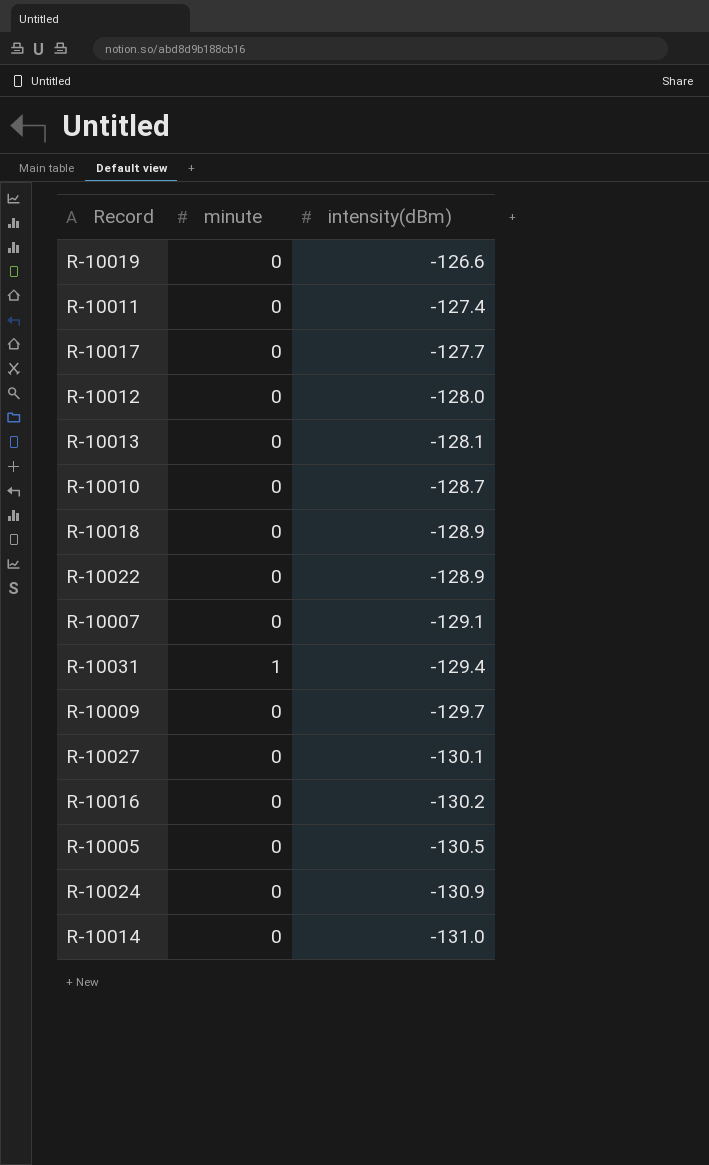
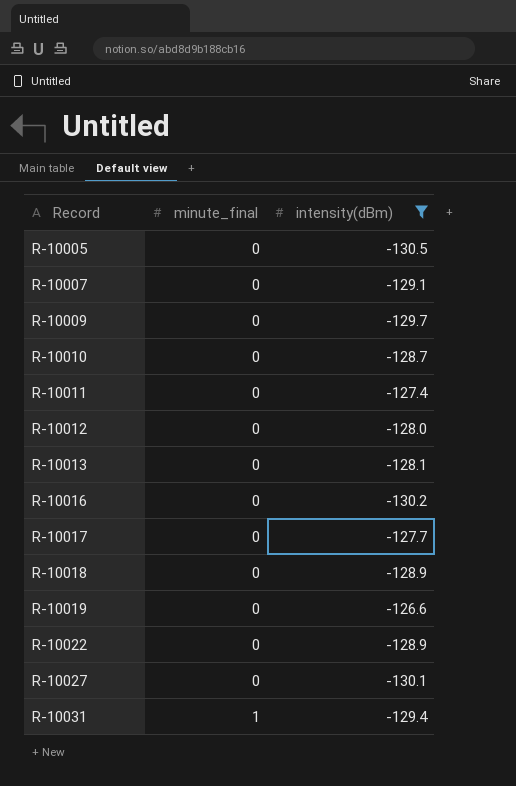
filter: none -> intensity(dBm) >= -130.5
row order: intensity(dBm) descending -> Record ascending
column name: minute -> minute_final

